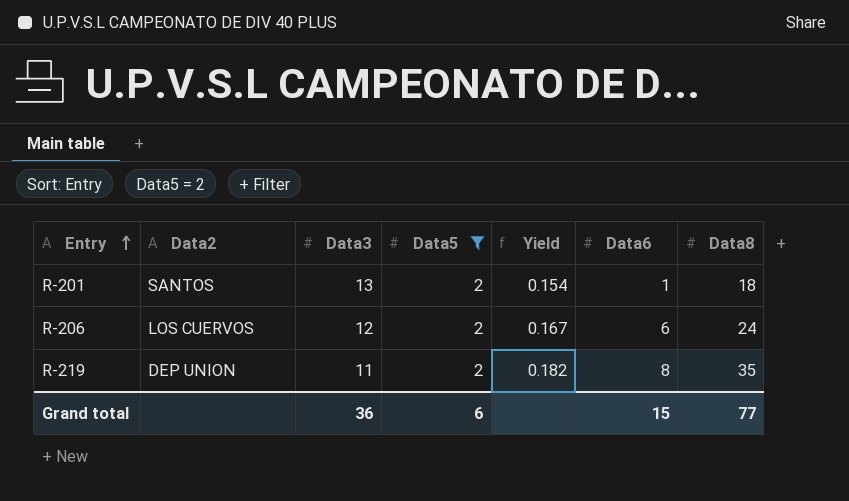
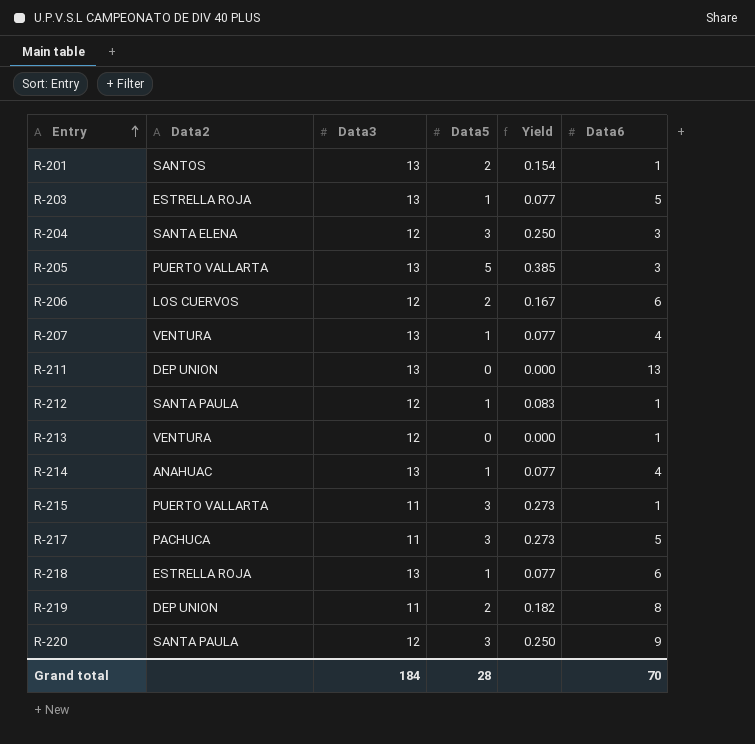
filter: Data5 = 2 -> none
column Data8 | position: 7 -> none
Grand total | Data3: 36 -> 184
Grand total | Data5: 6 -> 28
Grand total | Data6: 15 -> 70

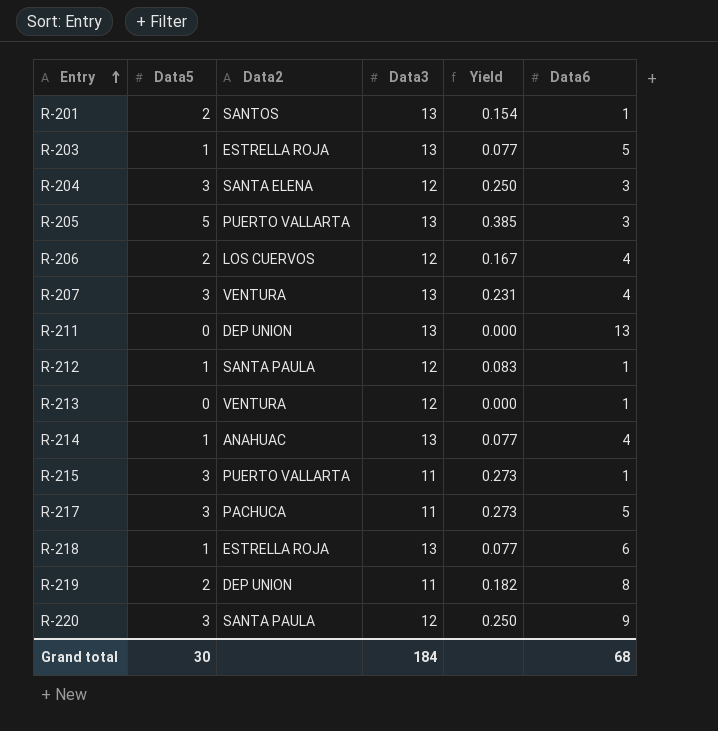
column Data5 | position: 4 -> 2
R-206 | Data6: 6 -> 4
R-207 | Data5: 1 -> 3
R-207 | Yield: 0.077 -> 0.231
Grand total | Data5: 28 -> 30
Grand total | Data6: 70 -> 68

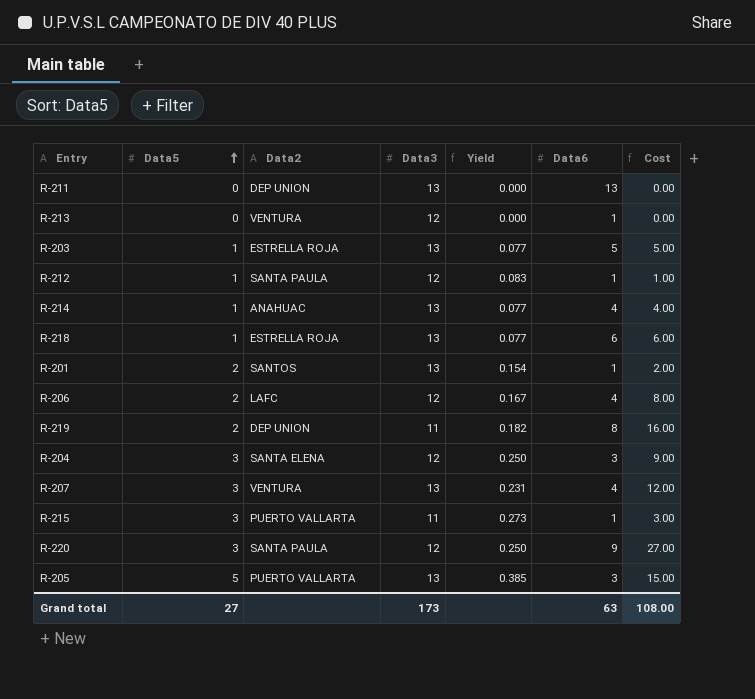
row order: Entry ascending -> Data5 ascending
column Cost | formula: none -> [Data5] * [Data6]
row R-217: 3 | PACHUCA | 11 | 0.273 | 5 -> none
R-206 | Data2: LOS CUERVOS -> LAFC
Grand total | Data5: 30 -> 27
Grand total | Data3: 184 -> 173
Grand total | Data6: 68 -> 63

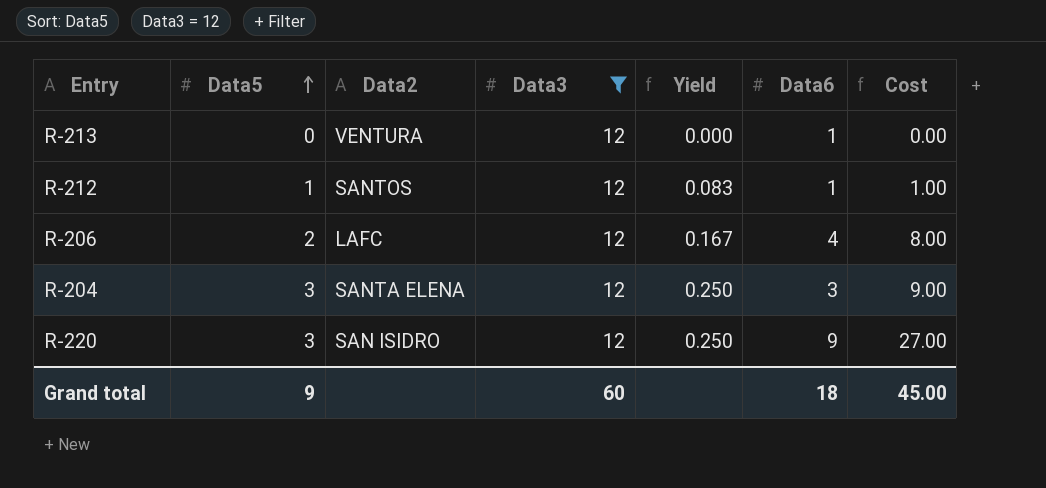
filter: none -> Data3 = 12
R-212 | Data2: SANTA PAULA -> SANTOS
R-220 | Data2: SANTA PAULA -> SAN ISIDRO
Grand total | Data5: 27 -> 9
Grand total | Data3: 173 -> 60
Grand total | Data6: 63 -> 18
Grand total | Cost: 108.00 -> 45.00

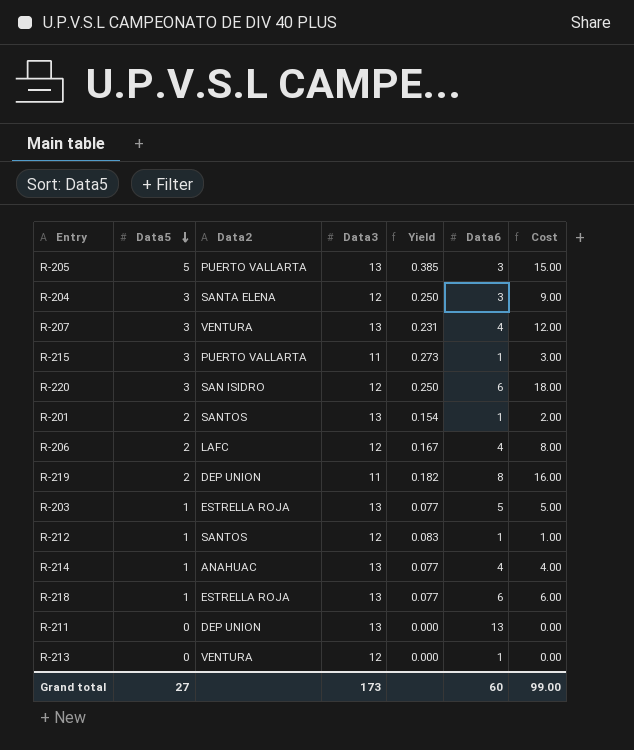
filter: Data3 = 12 -> none
row order: Data5 ascending -> Data5 descending
R-220 | Data6: 9 -> 6
R-220 | Cost: 27.00 -> 18.00
Grand total | Data5: 9 -> 27
Grand total | Data3: 60 -> 173
Grand total | Data6: 18 -> 60
Grand total | Cost: 45.00 -> 99.00

